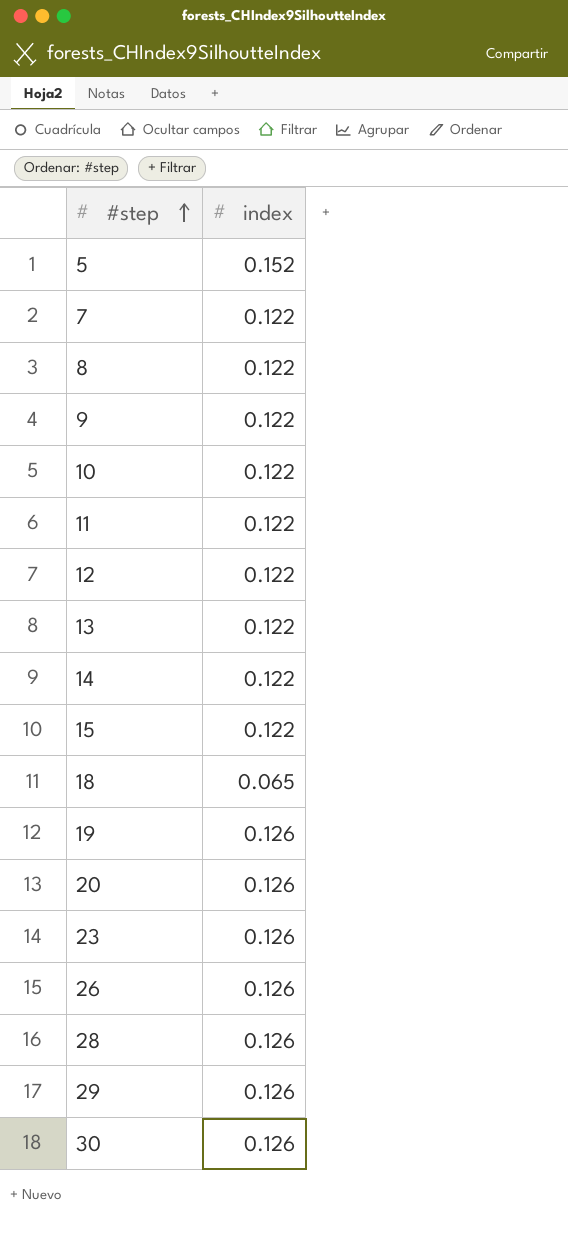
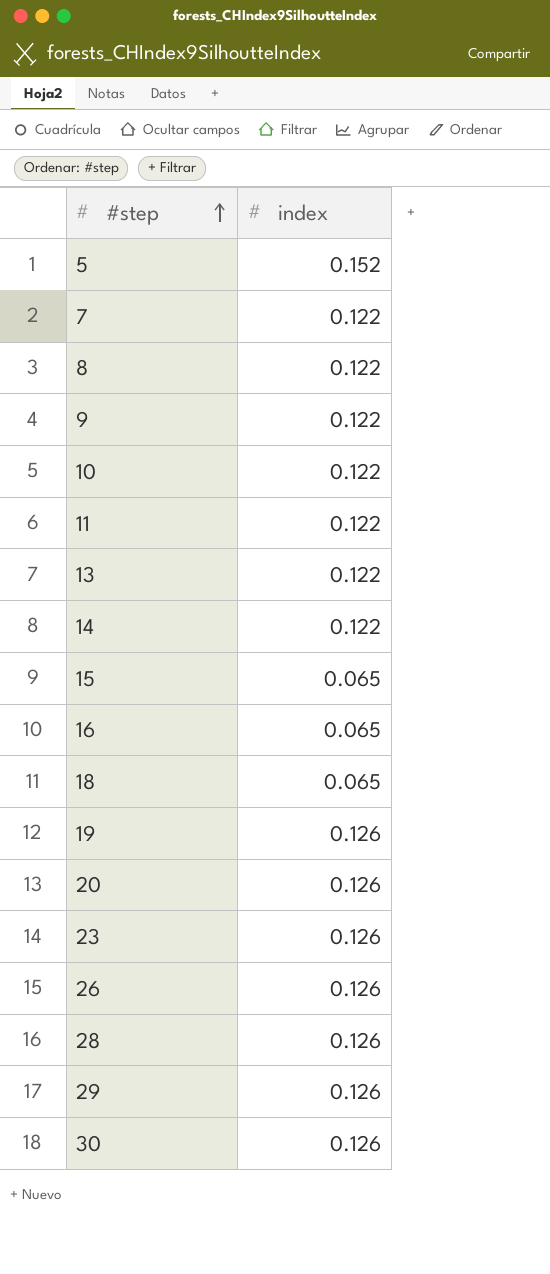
row 12: 0.122 -> none
15 | index: 0.122 -> 0.065
row 16: none -> 0.065

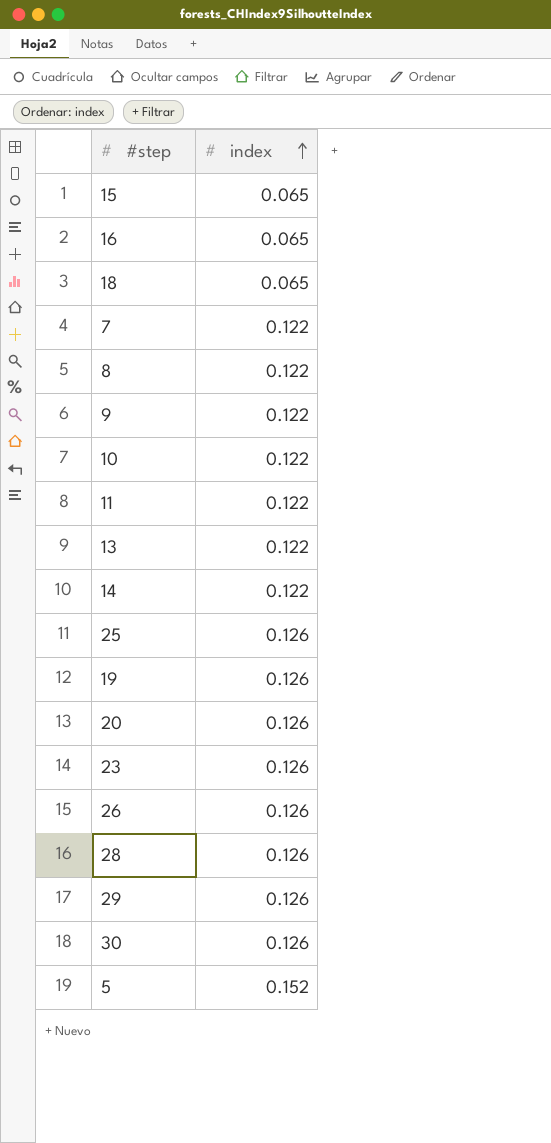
row order: #step ascending -> index ascending
row 25: none -> 0.126

